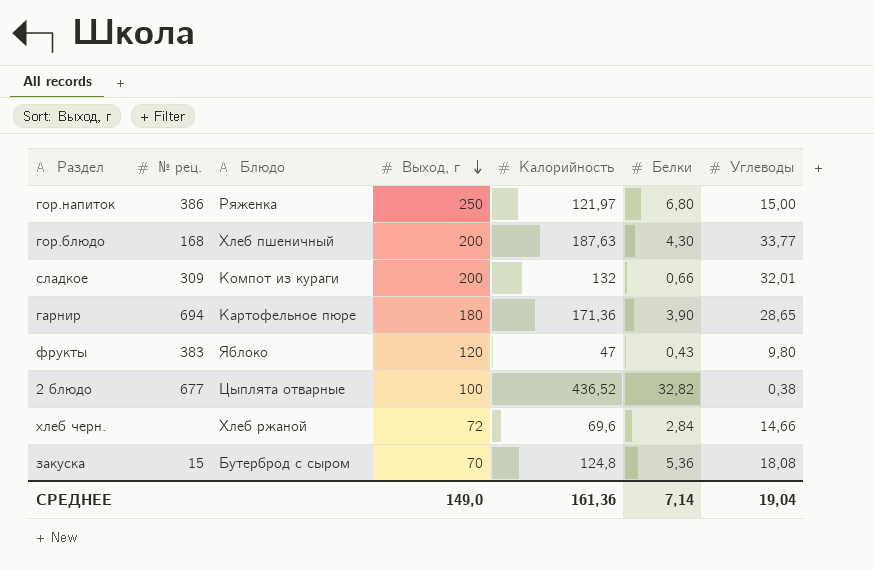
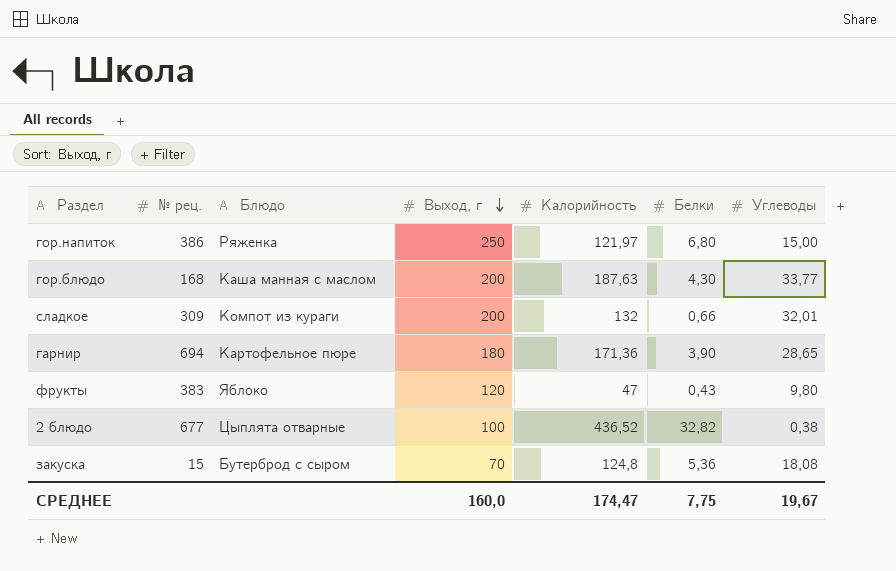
row хлеб черн.: none | Хлеб ржаной | 72 | 69,6 | 2,84 | 14,66 -> none
гор.блюдо | Блюдо: Хлеб пшеничный -> Каша манная с маслом
СРЕДНЕЕ | Выход, г: 149,0 -> 160,0
СРЕДНЕЕ | Калорийность: 161,36 -> 174,47
СРЕДНЕЕ | Белки: 7,14 -> 7,75
СРЕДНЕЕ | Углеводы: 19,04 -> 19,67

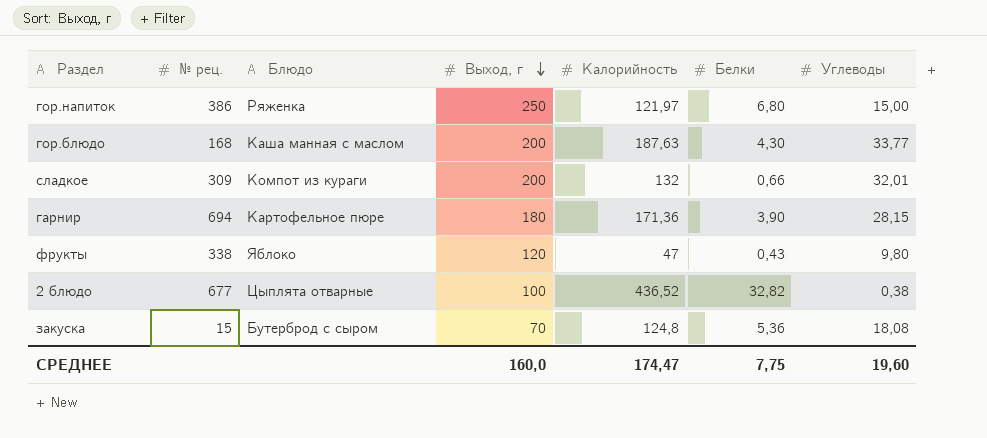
гарнир | Углеводы: 28,65 -> 28,15
фрукты | № рец.: 383 -> 338
СРЕДНЕЕ | Углеводы: 19,67 -> 19,60

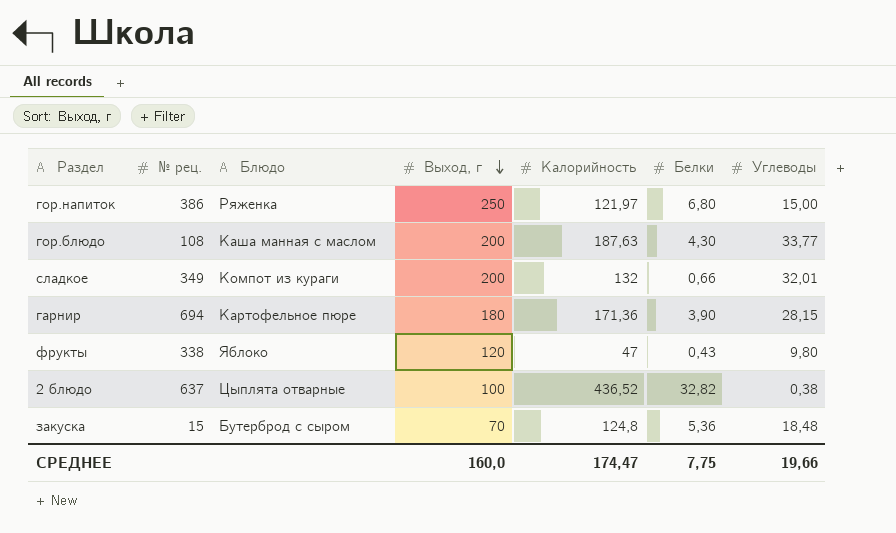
гор.блюдо | № рец.: 168 -> 108
сладкое | № рец.: 309 -> 349
2 блюдо | № рец.: 677 -> 637
закуска | Углеводы: 18,08 -> 18,48
СРЕДНЕЕ | Углеводы: 19,60 -> 19,66

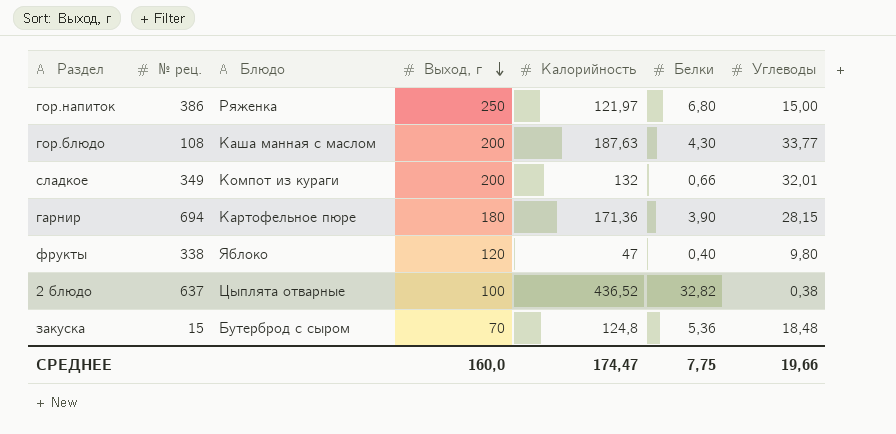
фрукты | Белки: 0,43 -> 0,40

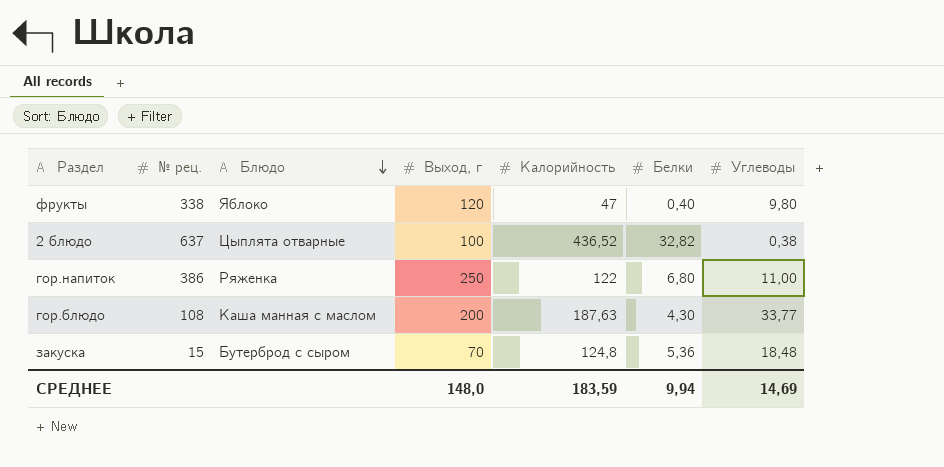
row order: Выход, г descending -> Блюдо descending
row сладкое: 349 | Компот из кураги | 200 | 132 | 0,66 | 32,01 -> none
row гарнир: 694 | Картофельное пюре | 180 | 171,36 | 3,90 | 28,15 -> none
гор.напиток | Калорийность: 121,97 -> 122
гор.напиток | Углеводы: 15,00 -> 11,00
СРЕДНЕЕ | Выход, г: 160,0 -> 148,0
СРЕДНЕЕ | Калорийность: 174,47 -> 183,59
СРЕДНЕЕ | Белки: 7,75 -> 9,94
СРЕДНЕЕ | Углеводы: 19,66 -> 14,69

